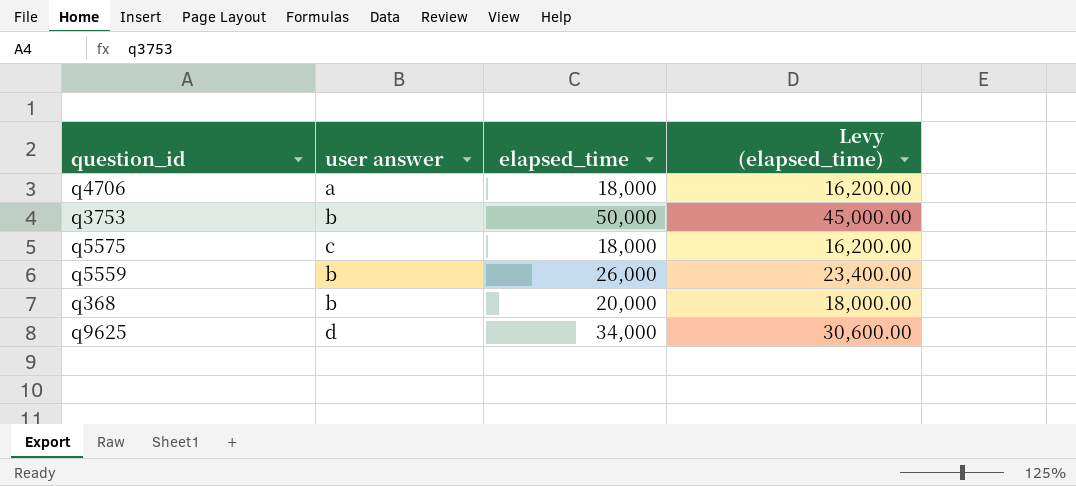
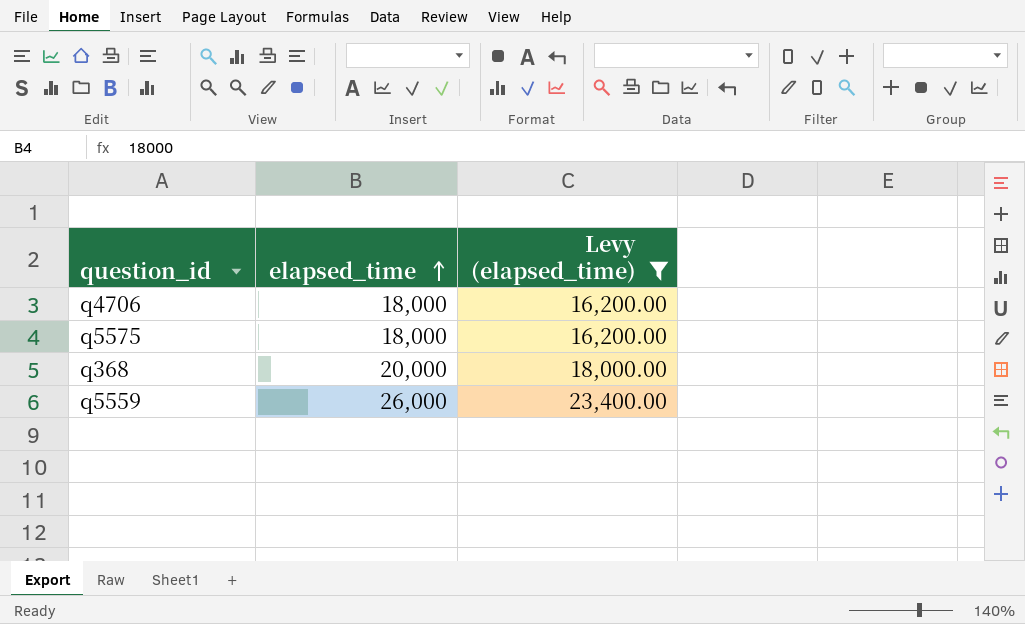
filter: none -> Levy (elapsed_time) <= 23,400.00
row order: none -> elapsed_time ascending
column user answer | position: 2 -> none

